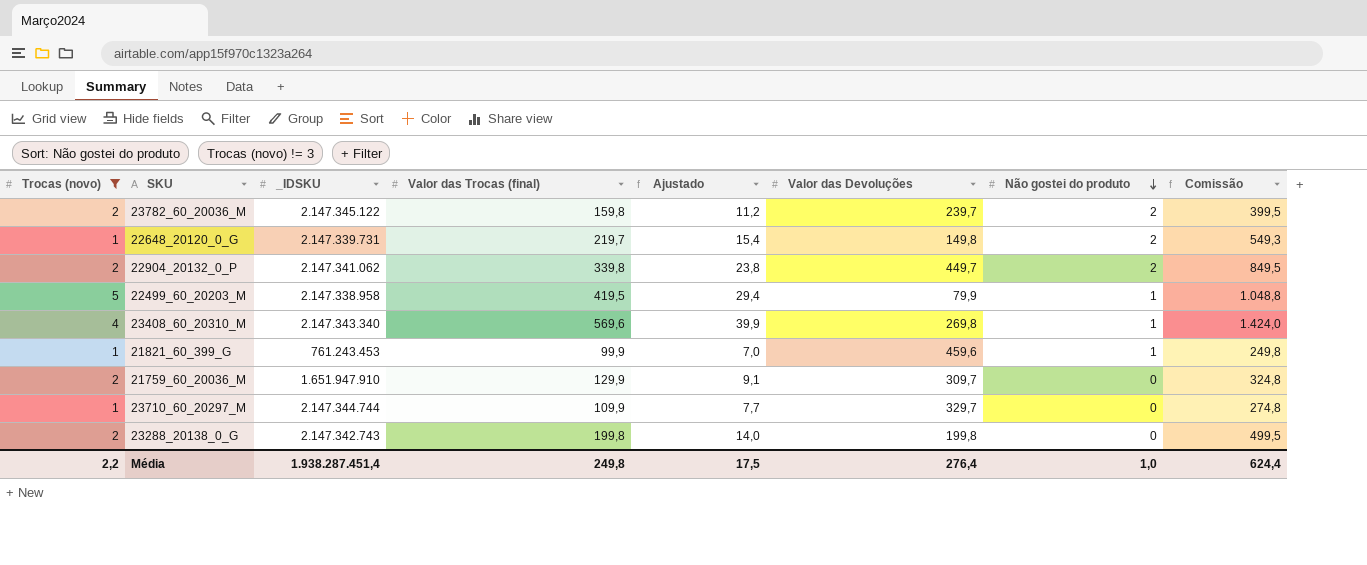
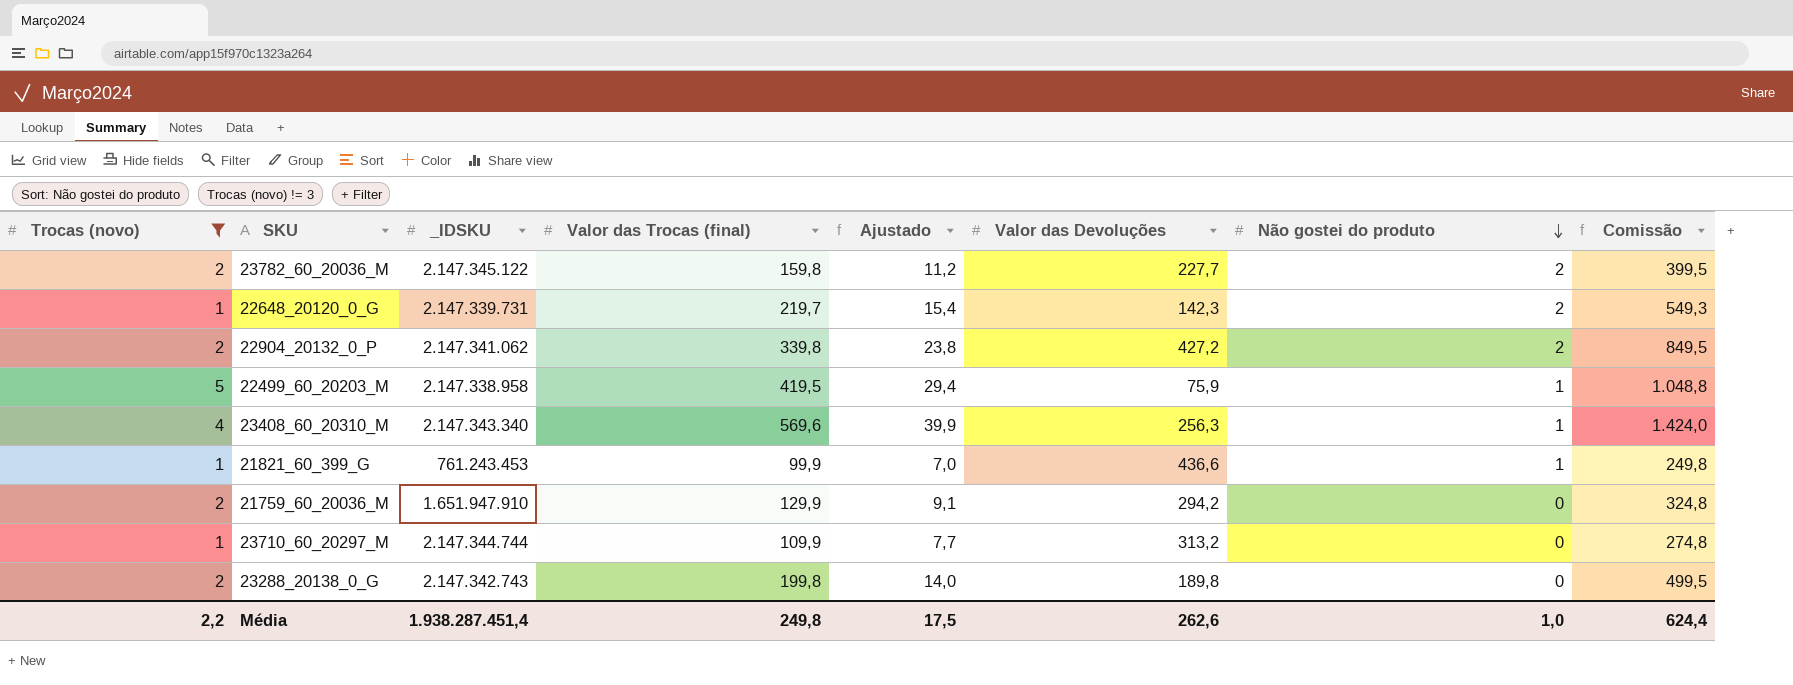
23782_60_20036_M | Valor das Devoluções: 239,7 -> 227,7
22648_20120_0_G | Valor das Devoluções: 149,8 -> 142,3
22904_20132_0_P | Valor das Devoluções: 449,7 -> 427,2
22499_60_20203_M | Valor das Devoluções: 79,9 -> 75,9
23408_60_20310_M | Valor das Devoluções: 269,8 -> 256,3
21821_60_399_G | Valor das Devoluções: 459,6 -> 436,6
21759_60_20036_M | Valor das Devoluções: 309,7 -> 294,2
23710_60_20297_M | Valor das Devoluções: 329,7 -> 313,2
23288_20138_0_G | Valor das Devoluções: 199,8 -> 189,8
Média | Valor das Devoluções: 276,4 -> 262,6

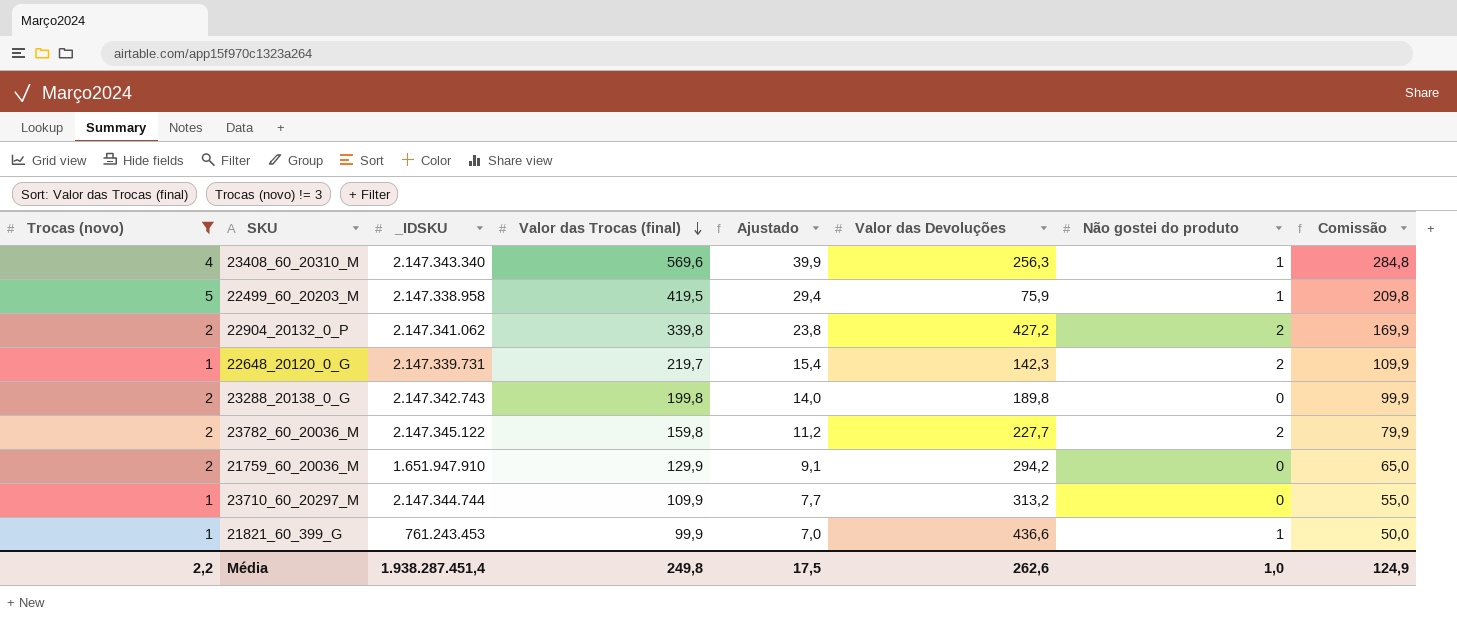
row order: Não gostei do produto descending -> Valor das Trocas (final) descending
column Comissão | formula: [Valor das Trocas (final)] * 2,5 -> [Valor das Trocas (final)] * 0,5
Média | Comissão: 624,4 -> 124,9

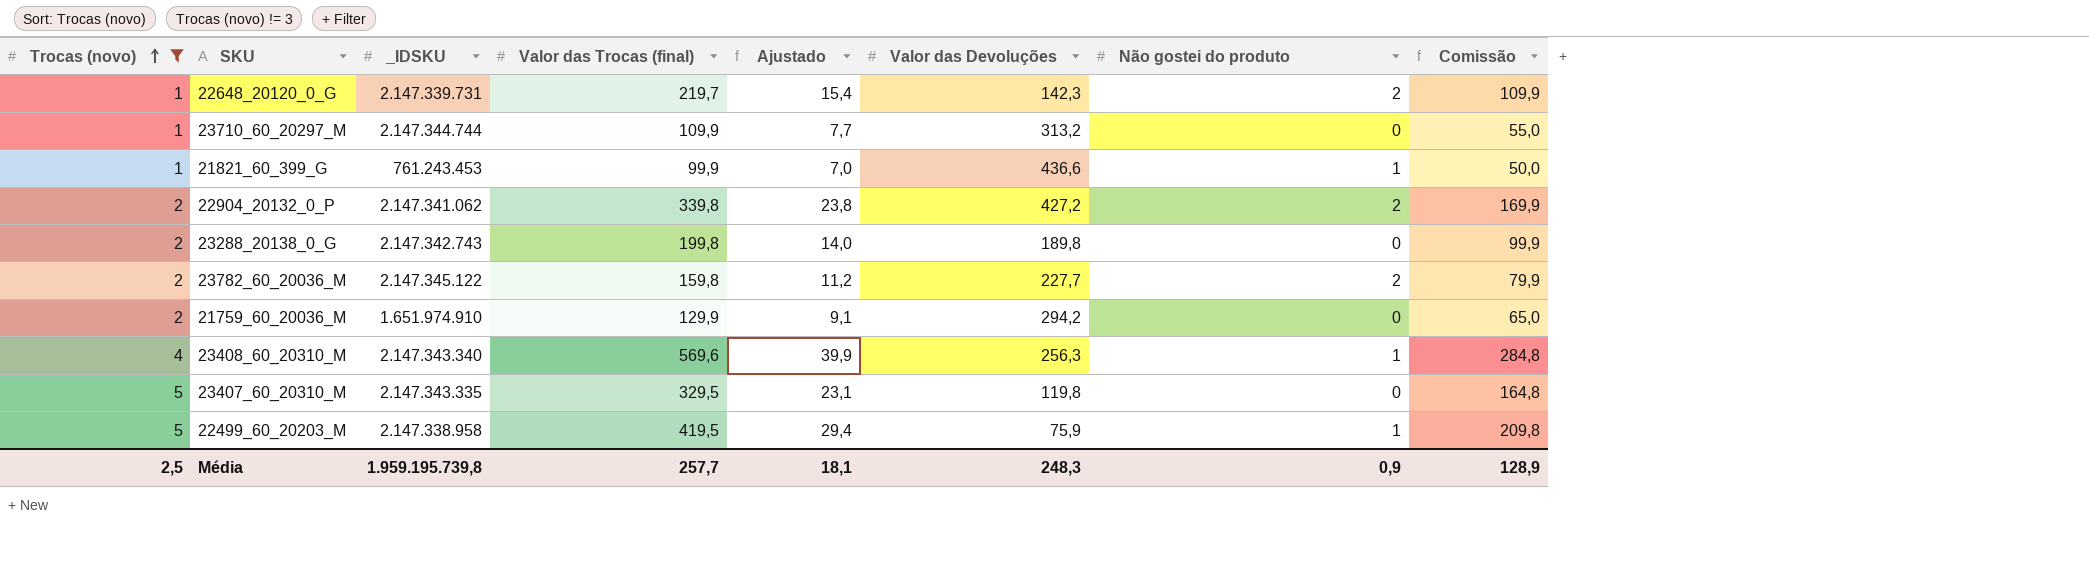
row order: Valor das Trocas (final) descending -> Trocas (novo) ascending
21759_60_20036_M | _IDSKU: 1.651.947.910 -> 1.651.974.910
row 23407_60_20310_M: none -> 5 | 2.147.343.335 | 329,5 | 23,1 | 119,8 | 0 | 164,8
Média | Trocas (novo): 2,2 -> 2,5
Média | _IDSKU: 1.938.287.451,4 -> 1.959.195.739,8
Média | Valor das Trocas (final): 249,8 -> 257,7
Média | Ajustado: 17,5 -> 18,1
Média | Valor das Devoluções: 262,6 -> 248,3
Média | Não gostei do produto: 1,0 -> 0,9
Média | Comissão: 124,9 -> 128,9

